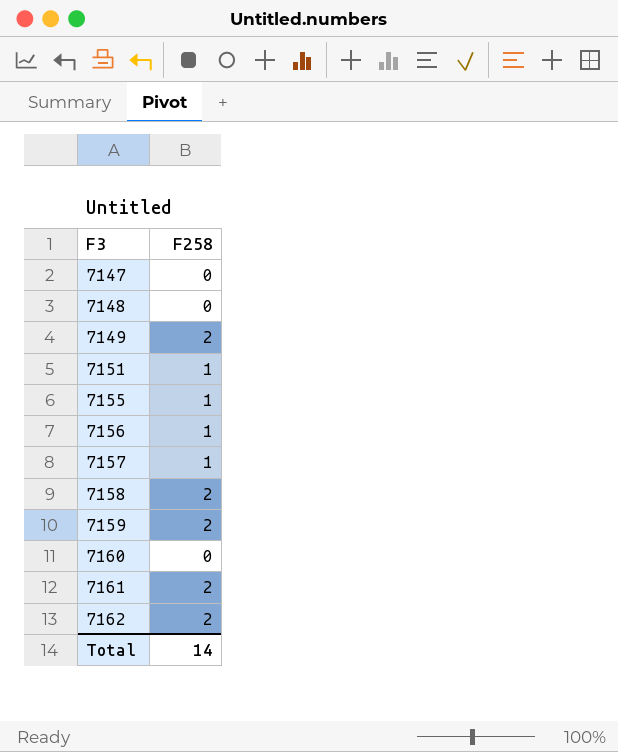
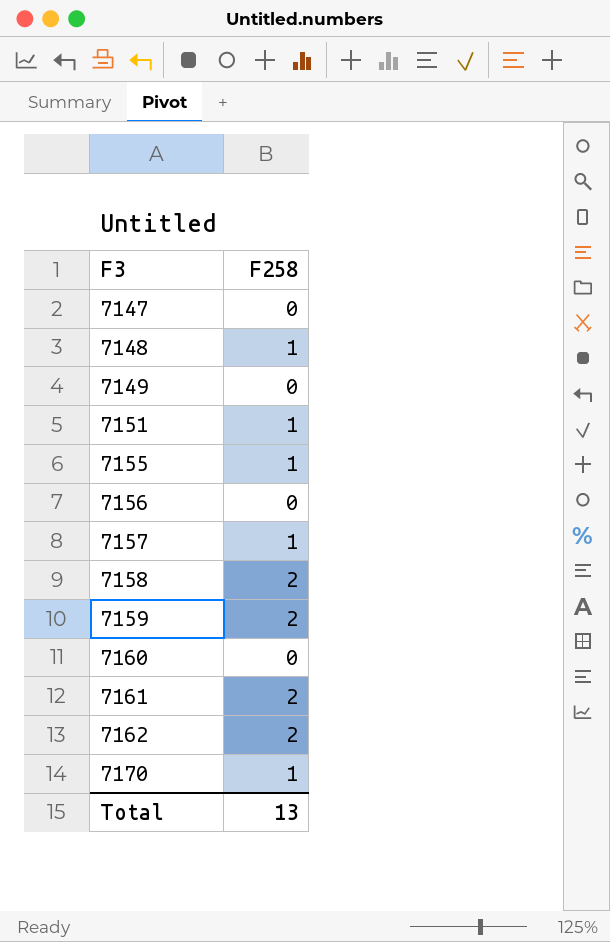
7148 | F258: 0 -> 1
7149 | F258: 2 -> 0
7156 | F258: 1 -> 0
row 7170: none -> 1
Total | F258: 14 -> 13

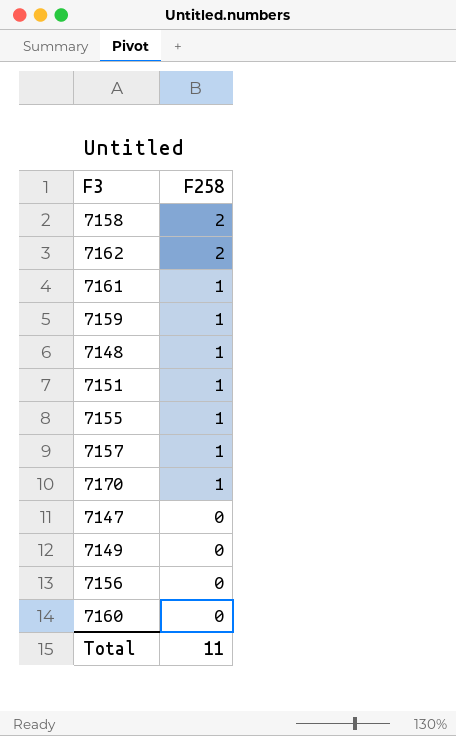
row order: F3 ascending -> F258 descending
7161 | F258: 2 -> 1
7159 | F258: 2 -> 1
Total | F258: 13 -> 11

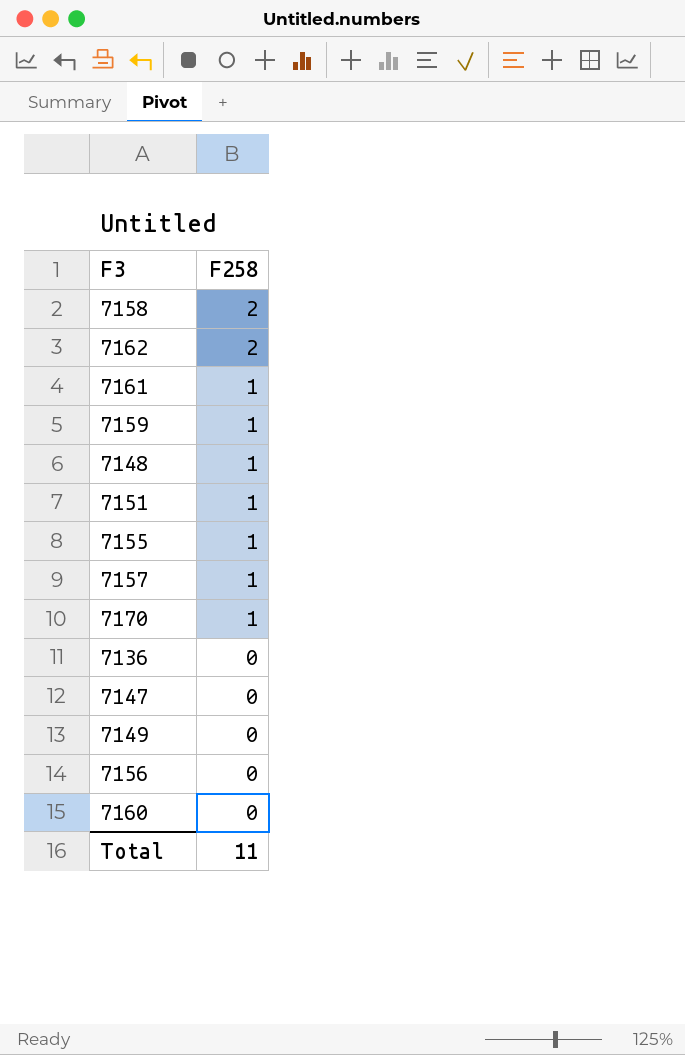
row 7136: none -> 0

